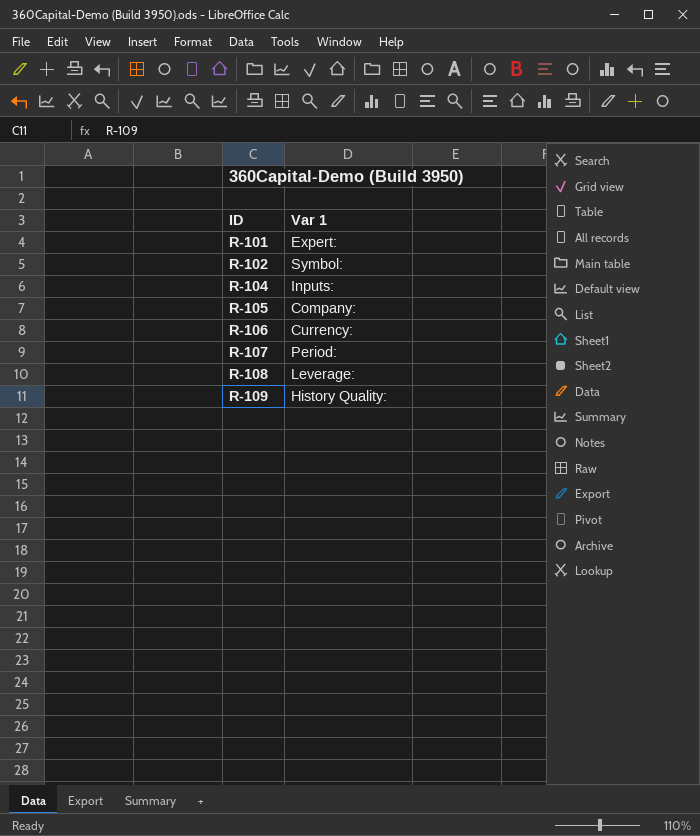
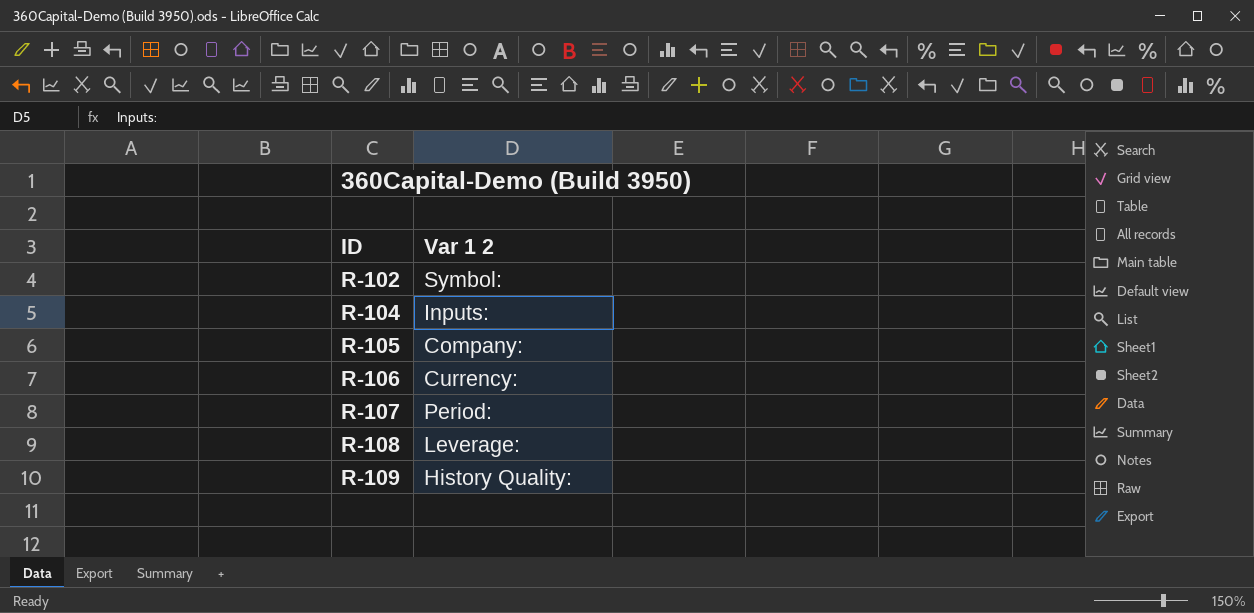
column name: Var 1 -> Var 1 2
row R-101: Expert: -> none

